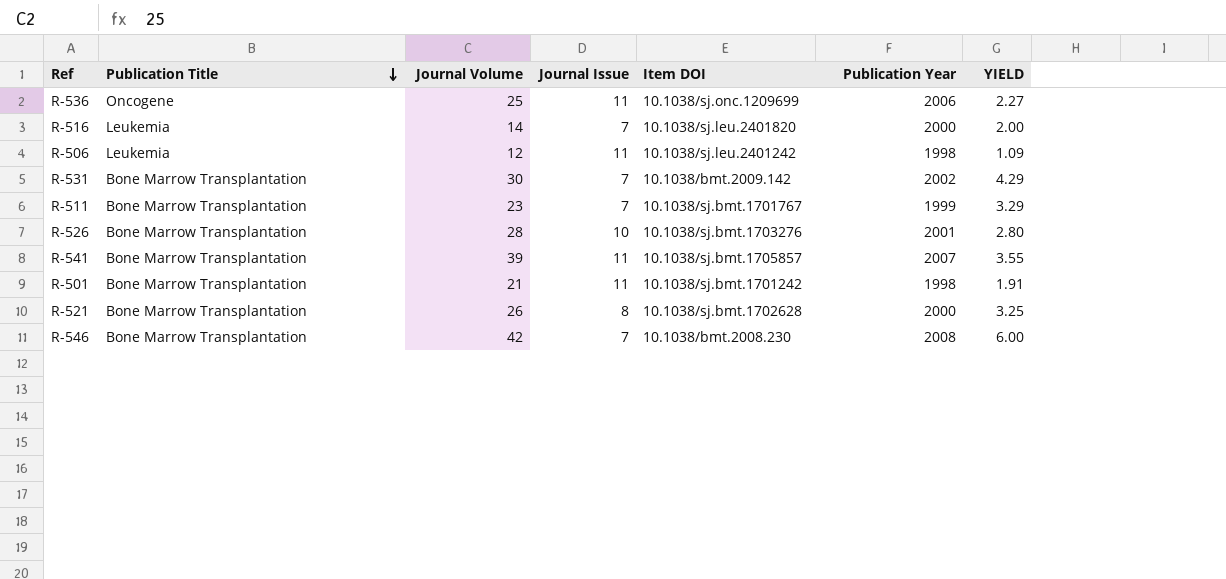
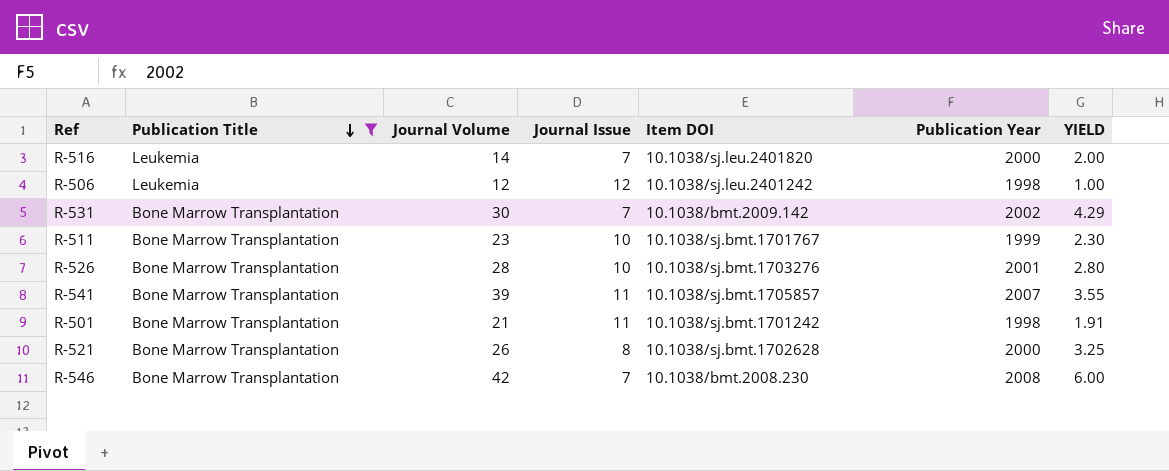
filter: none -> Publication Title != Oncogene
R-506 | Journal Issue: 11 -> 12
R-506 | YIELD: 1.09 -> 1.00
R-511 | Journal Issue: 7 -> 10
R-511 | YIELD: 3.29 -> 2.30

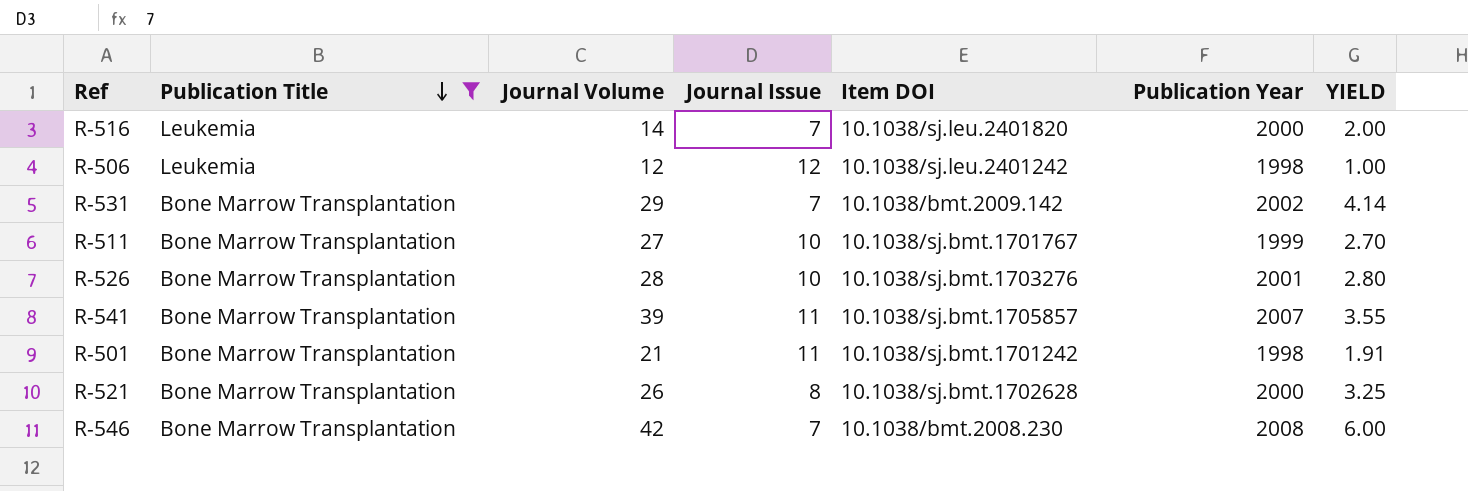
R-531 | Journal Volume: 30 -> 29
R-531 | YIELD: 4.29 -> 4.14
R-511 | Journal Volume: 23 -> 27
R-511 | YIELD: 2.30 -> 2.70

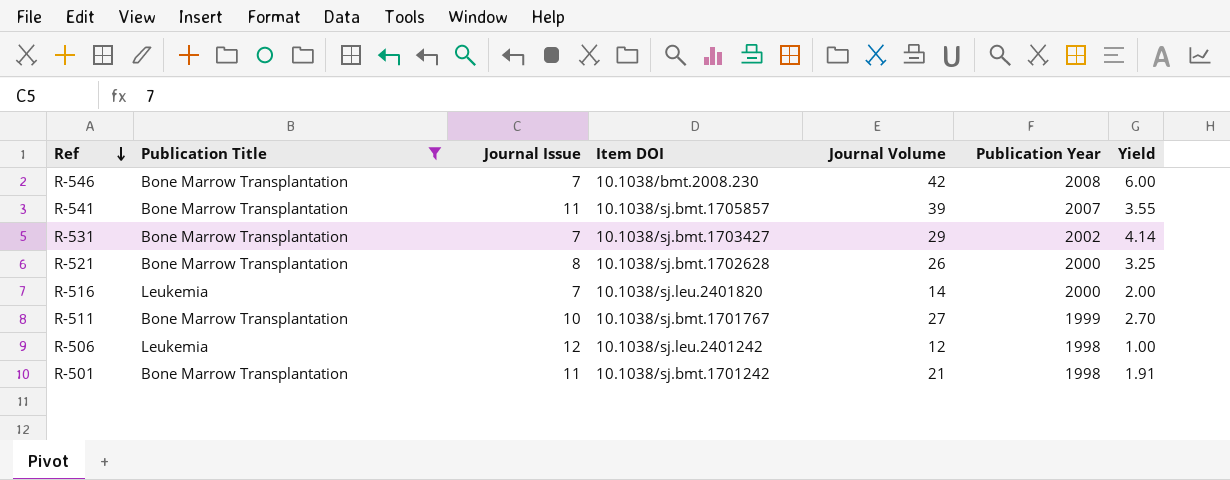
row order: Publication Title descending -> Ref descending
column Journal Volume | position: 3 -> 5
column name: YIELD -> Yield
row R-526: Bone Marrow Transplantation | 28 | 10 | 10.1038/sj.bmt.1703276 | 2001 | 2.80 -> none
R-531 | Item DOI: 10.1038/bmt.2009.142 -> 10.1038/sj.bmt.1703427

